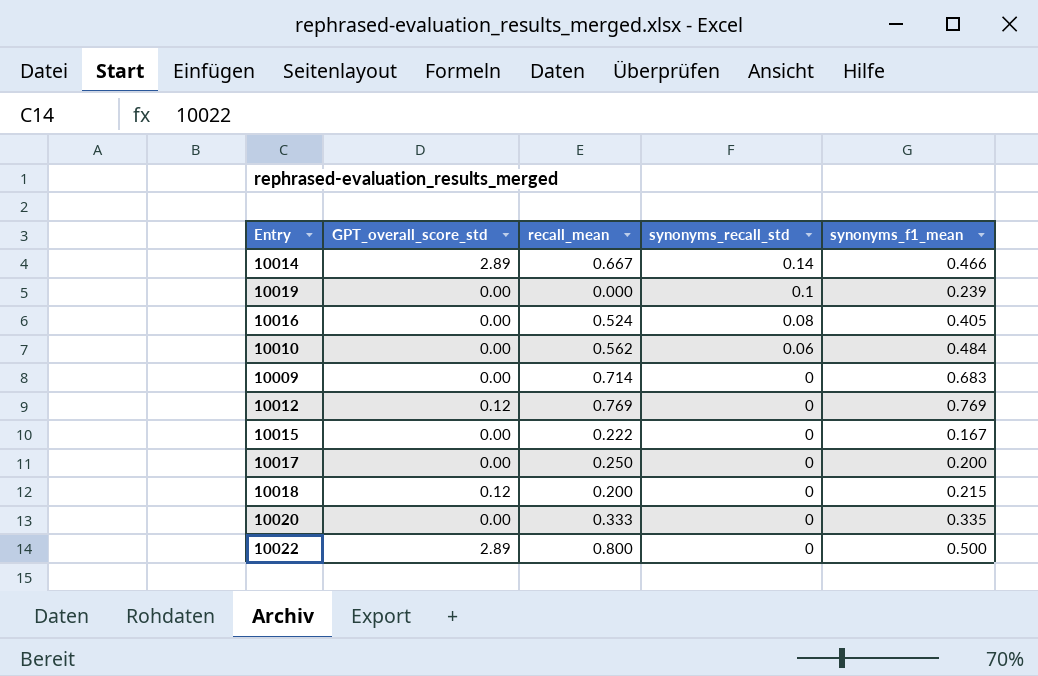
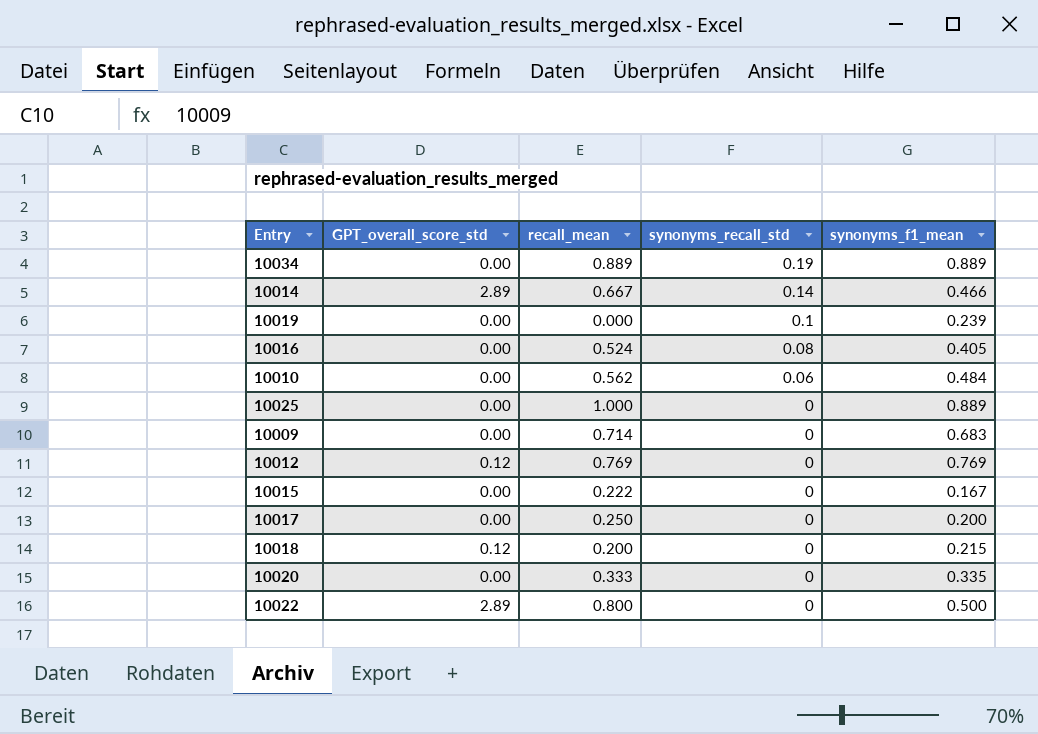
row 10034: none -> 0.00 | 0.889 | 0.19 | 0.889
row 10025: none -> 0.00 | 1.000 | 0 | 0.889

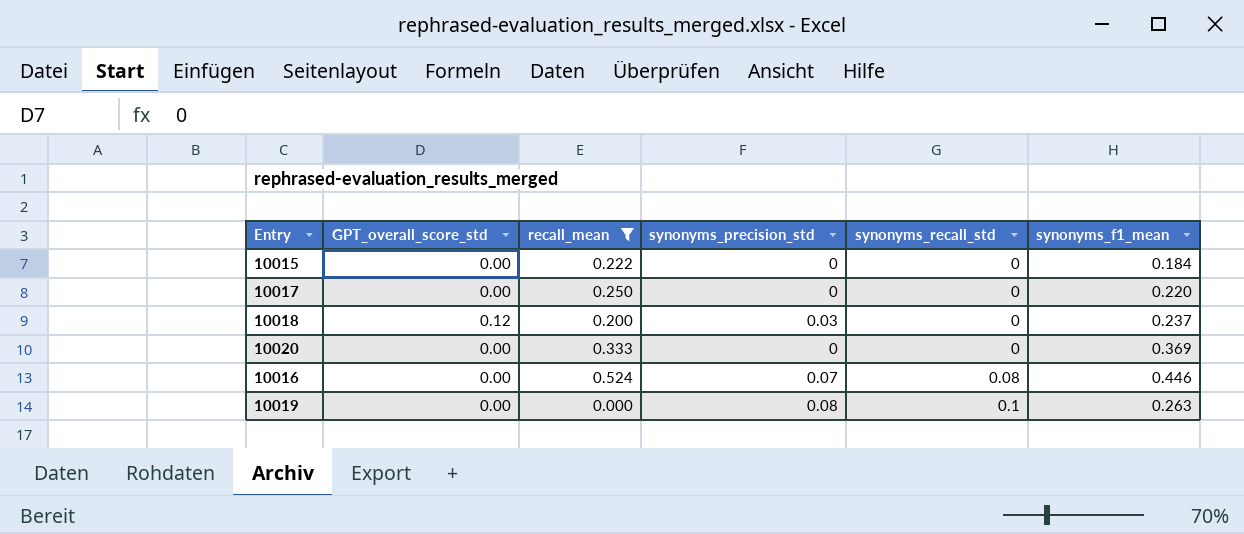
filter: none -> recall_mean <= 0.524
row order: synonyms_recall_std descending -> synonyms_recall_std ascending
column synonyms_precision_std | position: none -> 4
10015 | synonyms_f1_mean: 0.167 -> 0.184
10017 | synonyms_f1_mean: 0.200 -> 0.220
10018 | synonyms_f1_mean: 0.215 -> 0.237
10020 | synonyms_f1_mean: 0.335 -> 0.369
10016 | synonyms_f1_mean: 0.405 -> 0.446
10019 | synonyms_f1_mean: 0.239 -> 0.263

